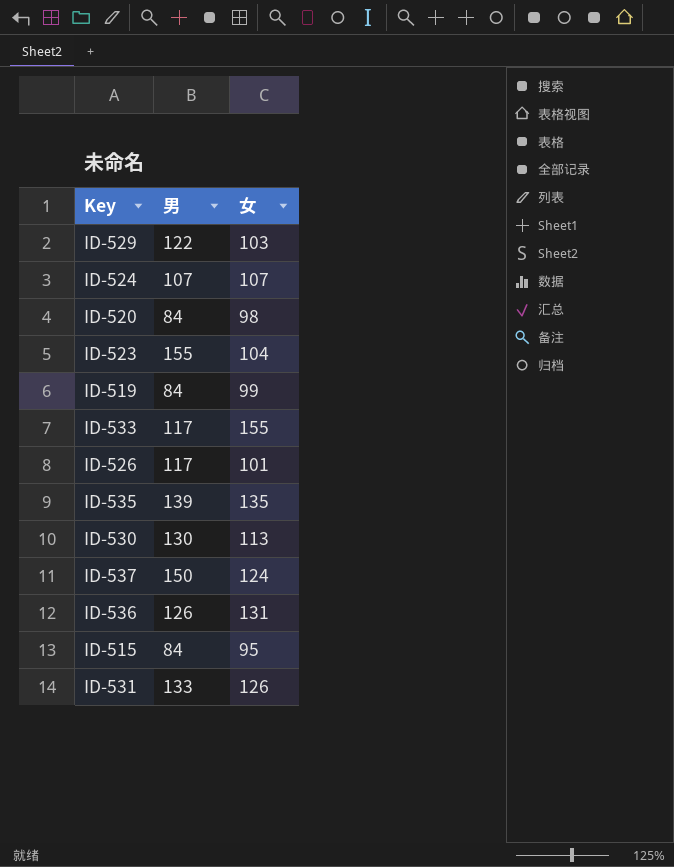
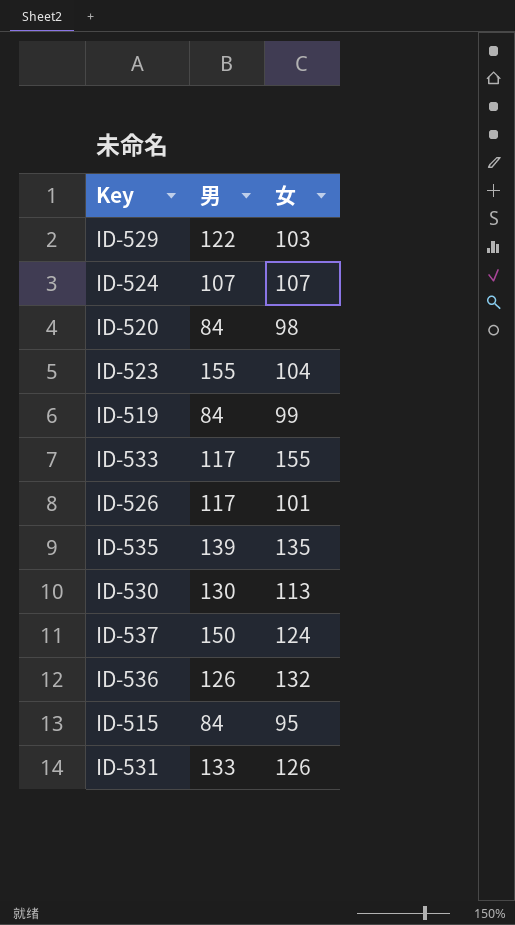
ID-536 | 女: 131 -> 132

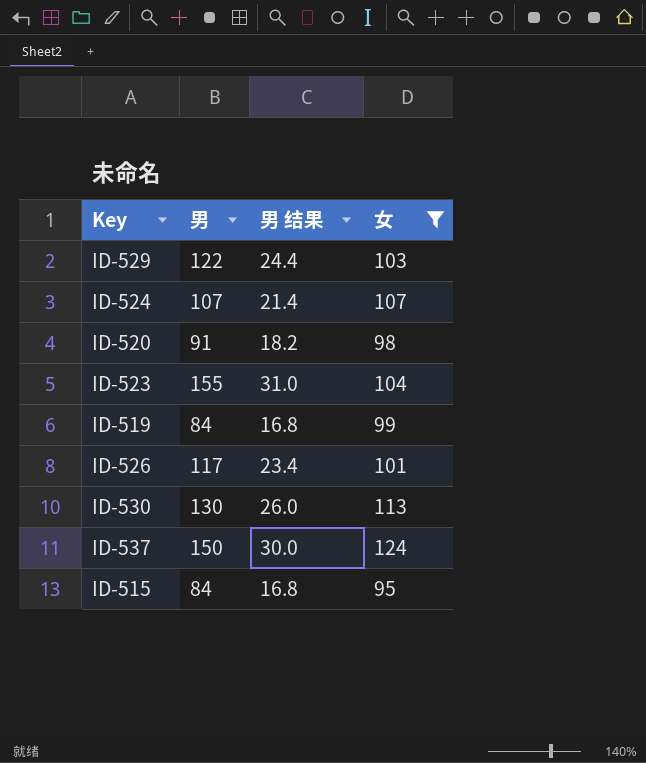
filter: none -> 女 <= 124
column 男 结果 | formula: none -> [男] * 0.2
ID-520 | 男: 84 -> 91

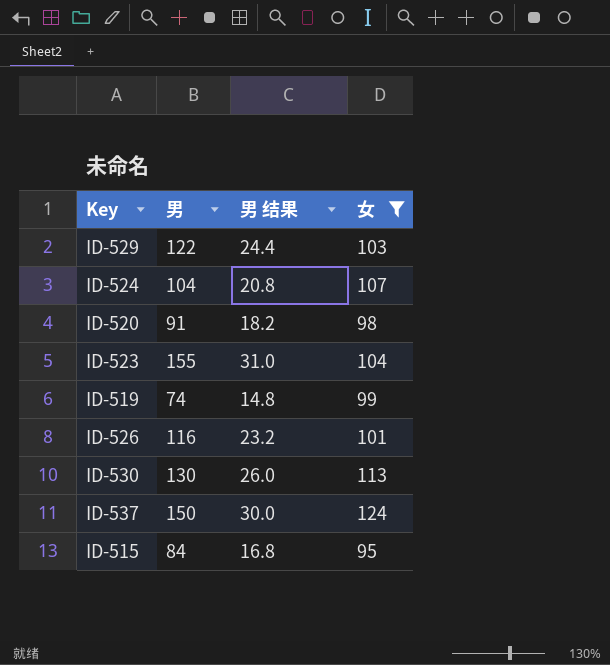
ID-524 | 男: 107 -> 104
ID-524 | 男 结果: 21.4 -> 20.8
ID-519 | 男: 84 -> 74
ID-519 | 男 结果: 16.8 -> 14.8
ID-526 | 男: 117 -> 116
ID-526 | 男 结果: 23.4 -> 23.2

